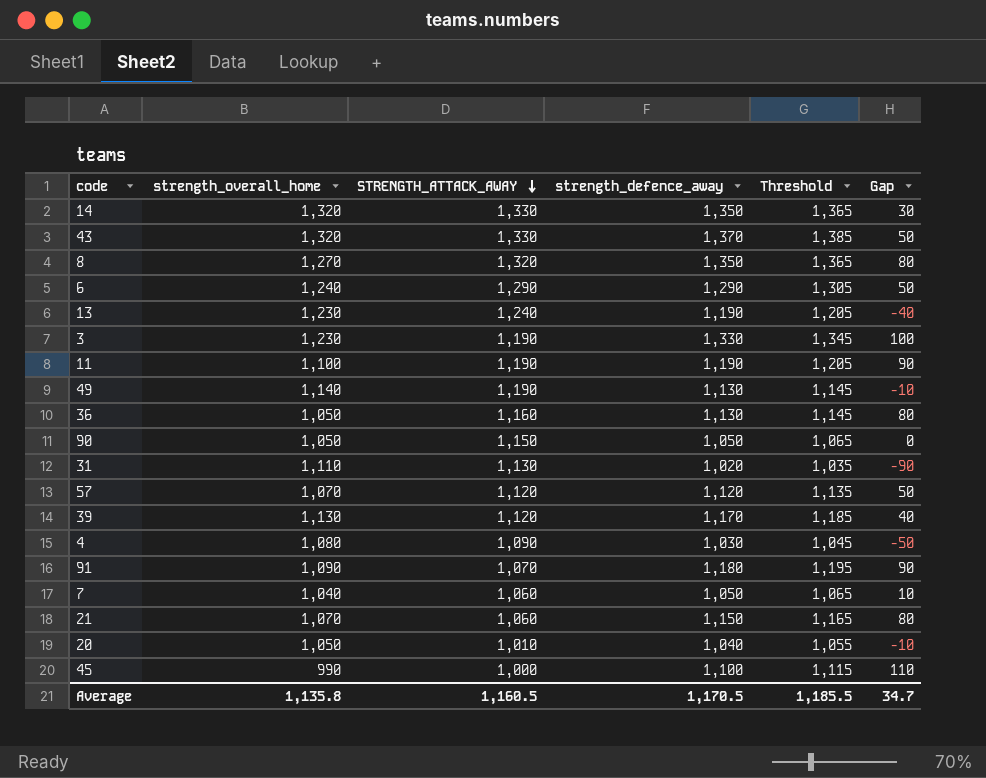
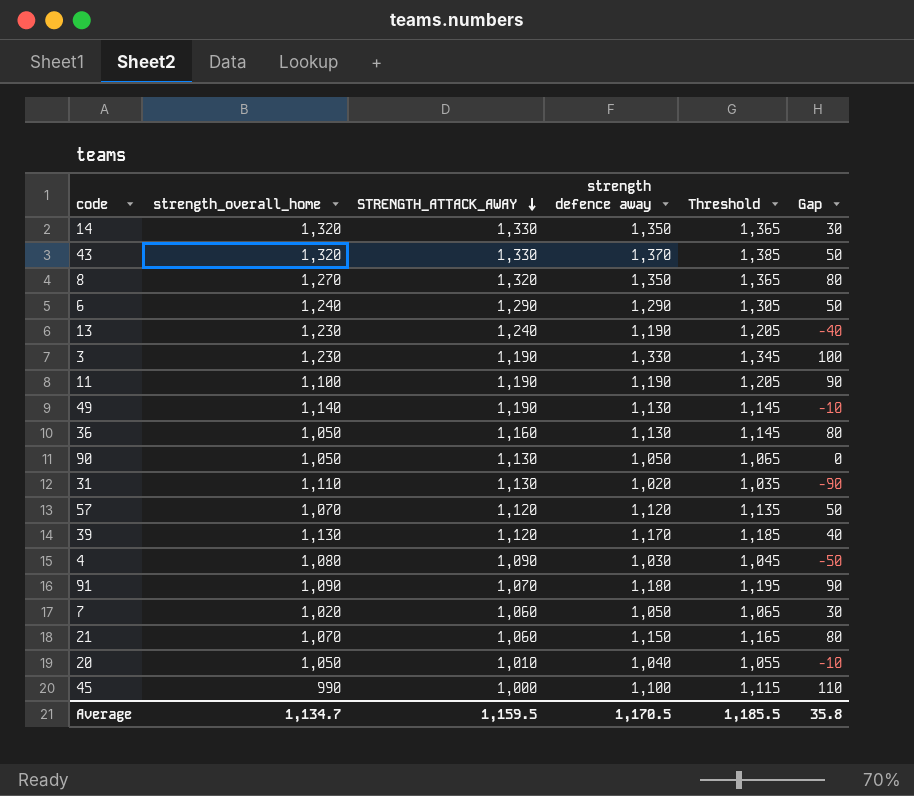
column name: strength_defence_away -> strength defence away
90 | STRENGTH_ATTACK_AWAY: 1,150 -> 1,130
7 | strength_overall_home: 1,040 -> 1,020
7 | Gap: 10 -> 30
Average | strength_overall_home: 1,135.8 -> 1,134.7
Average | STRENGTH_ATTACK_AWAY: 1,160.5 -> 1,159.5
Average | Gap: 34.7 -> 35.8

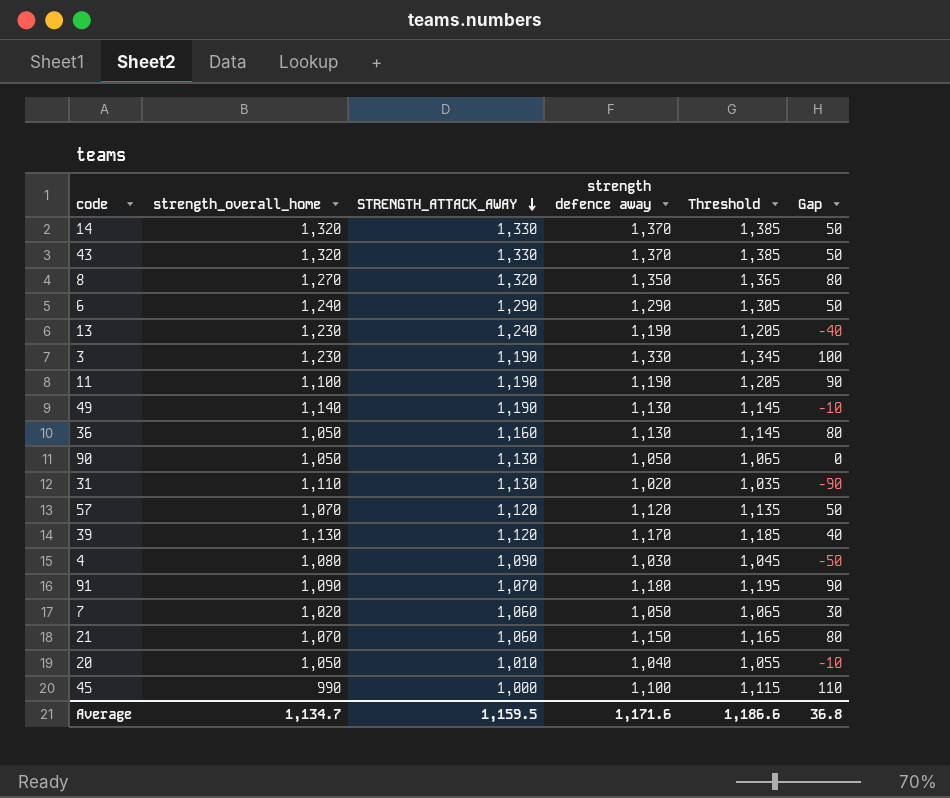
14 | strength defence away: 1,350 -> 1,370
14 | Threshold: 1,365 -> 1,385
14 | Gap: 30 -> 50
Average | strength defence away: 1,170.5 -> 1,171.6
Average | Threshold: 1,185.5 -> 1,186.6
Average | Gap: 35.8 -> 36.8

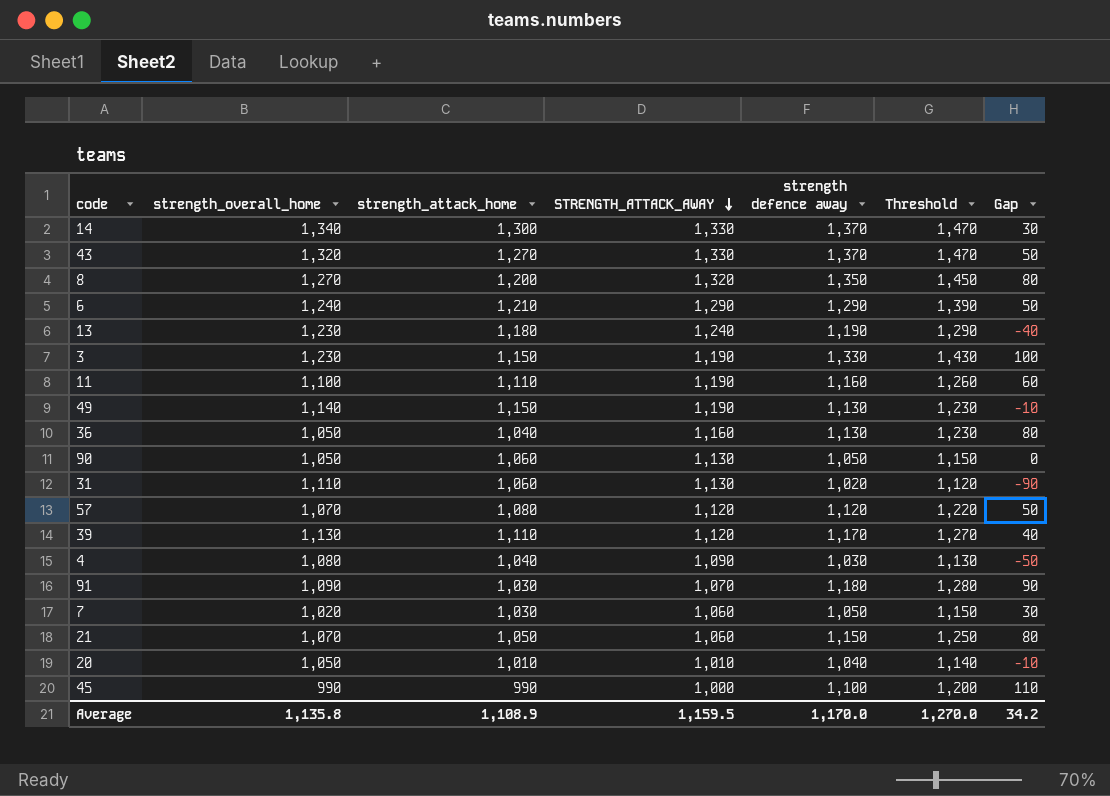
column strength_attack_home | position: none -> 3
column Threshold | formula: [strength defence away] + 15 -> [strength defence away] + 100
14 | strength_overall_home: 1,320 -> 1,340
14 | Gap: 50 -> 30
11 | strength defence away: 1,190 -> 1,160
11 | Gap: 90 -> 60
Average | strength_overall_home: 1,134.7 -> 1,135.8
Average | strength defence away: 1,171.6 -> 1,170.0
Average | Threshold: 1,186.6 -> 1,270.0
Average | Gap: 36.8 -> 34.2

